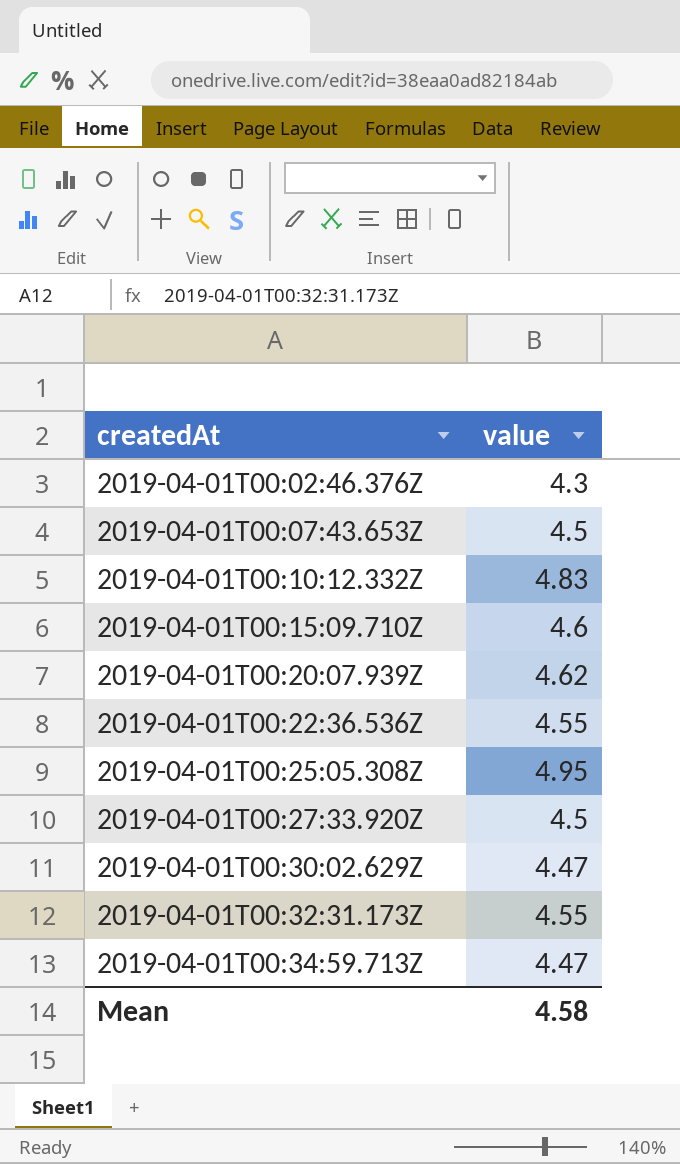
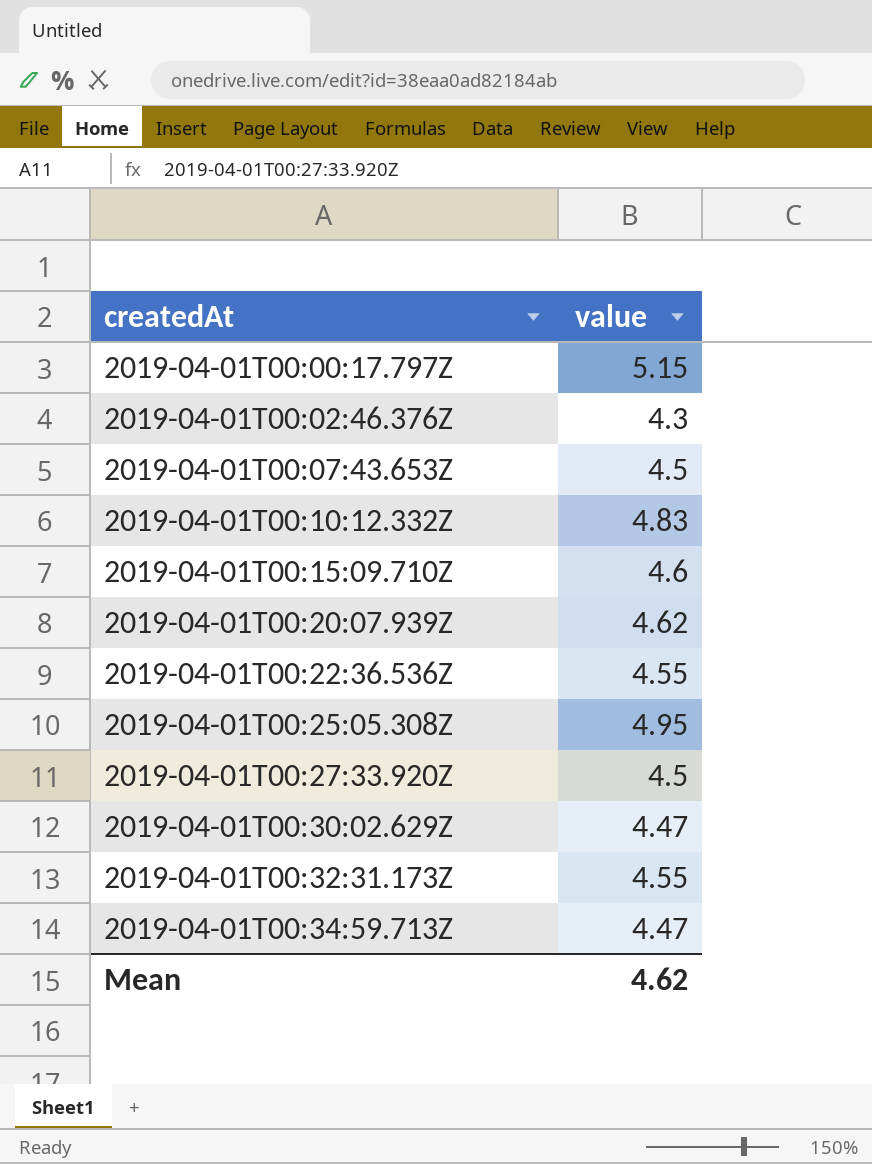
row 2019-04-01T00:00:17.797Z: none -> 5.15
Mean | value: 4.58 -> 4.62

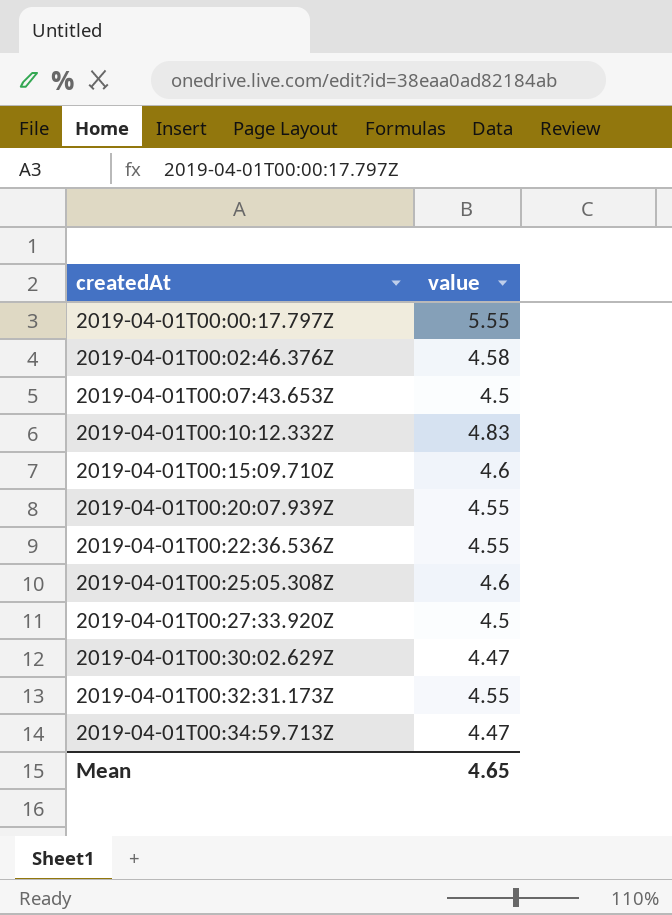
2019-04-01T00:00:17.797Z | value: 5.15 -> 5.55
2019-04-01T00:02:46.376Z | value: 4.3 -> 4.58
2019-04-01T00:20:07.939Z | value: 4.62 -> 4.55
2019-04-01T00:25:05.308Z | value: 4.95 -> 4.6
Mean | value: 4.62 -> 4.65

